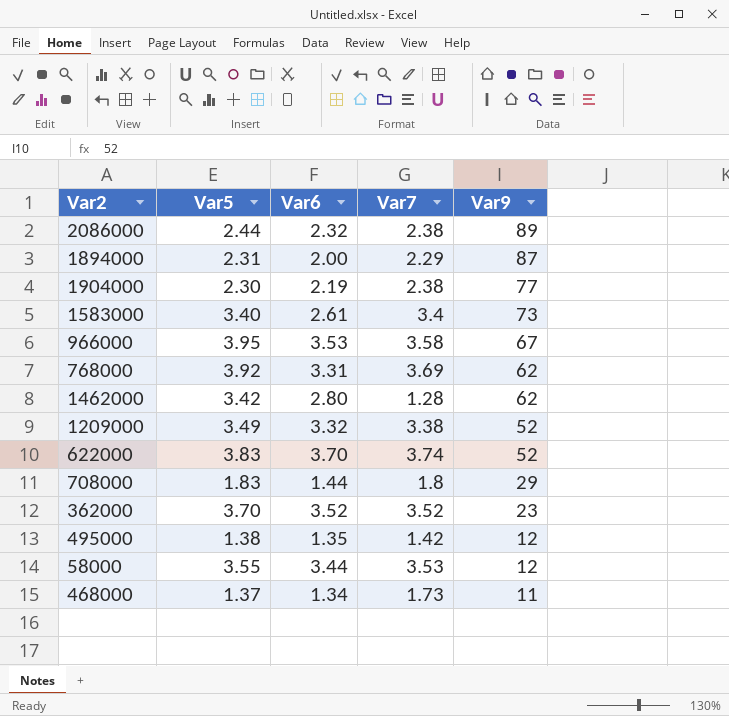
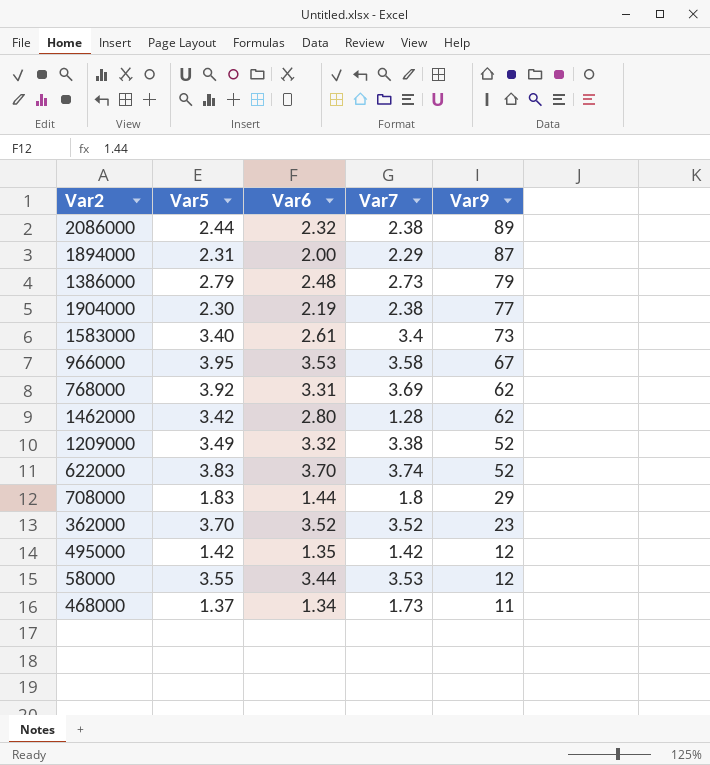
row 1386000: none -> 2.79 | 2.48 | 2.73 | 79
495000 | Var5: 1.38 -> 1.42

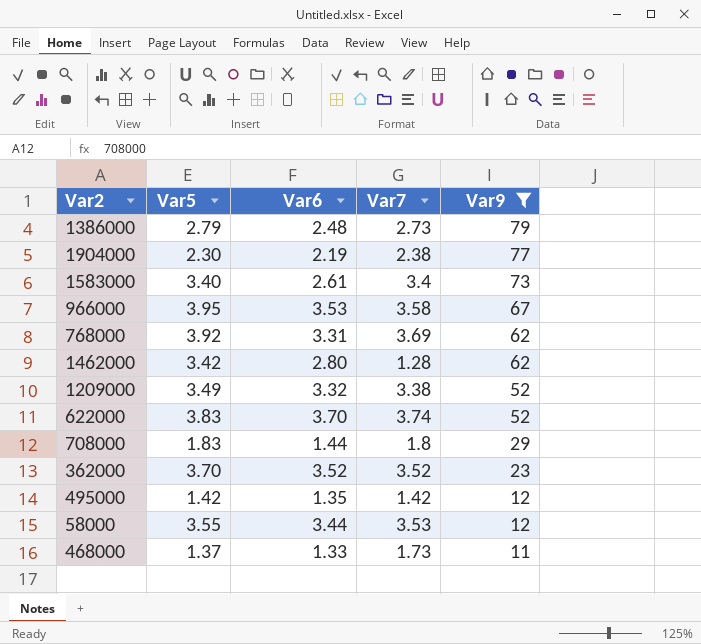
filter: none -> Var9 <= 79
468000 | Var6: 1.34 -> 1.33

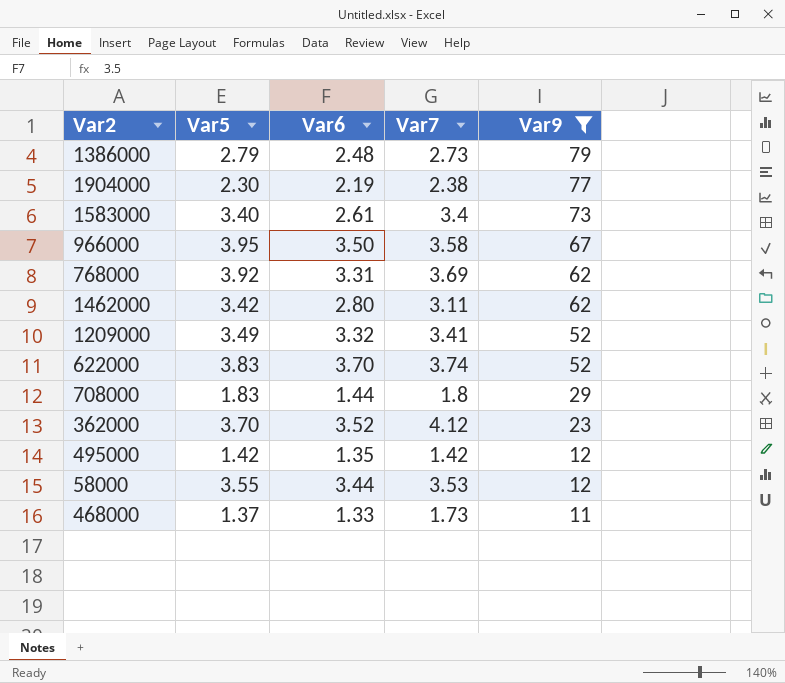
966000 | Var6: 3.53 -> 3.50
1462000 | Var7: 1.28 -> 3.11
1209000 | Var7: 3.38 -> 3.41
362000 | Var7: 3.52 -> 4.12

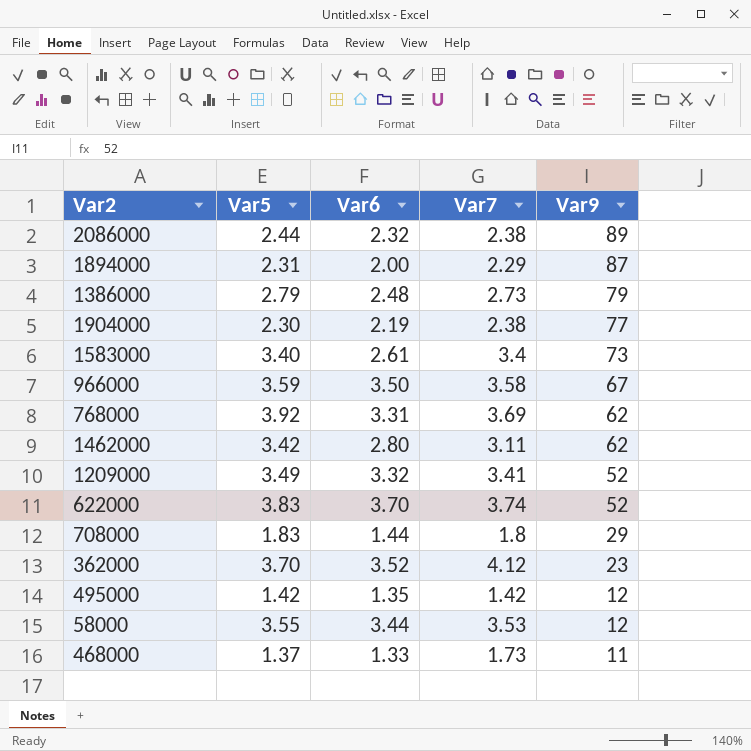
filter: Var9 <= 79 -> none
966000 | Var5: 3.95 -> 3.59

